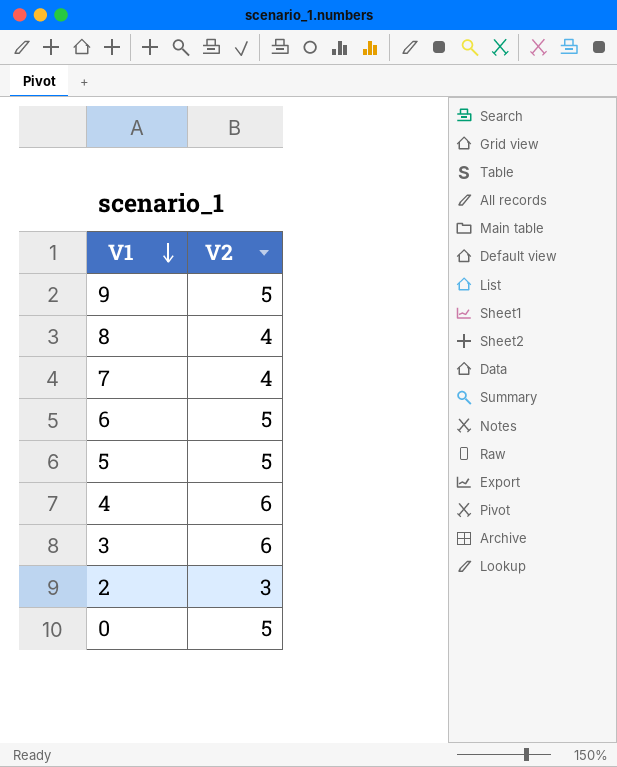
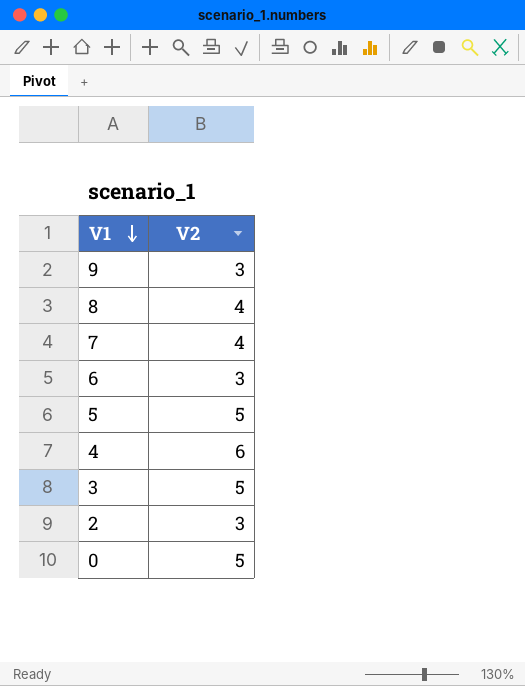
9 | V2: 5 -> 3
6 | V2: 5 -> 3
3 | V2: 6 -> 5

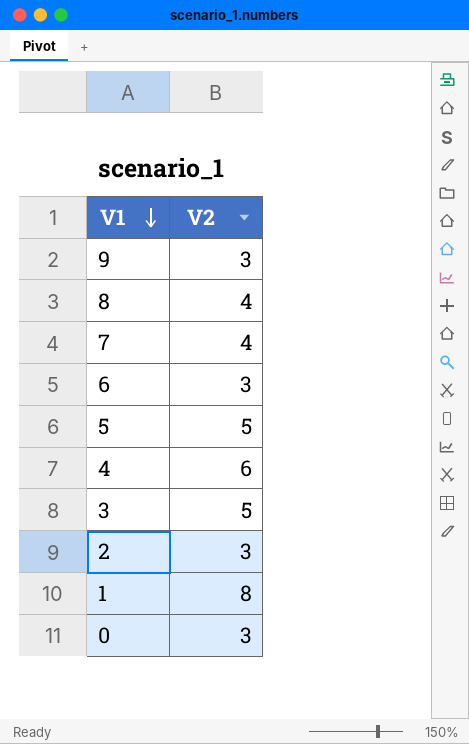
row 1: none -> 8
0 | V2: 5 -> 3

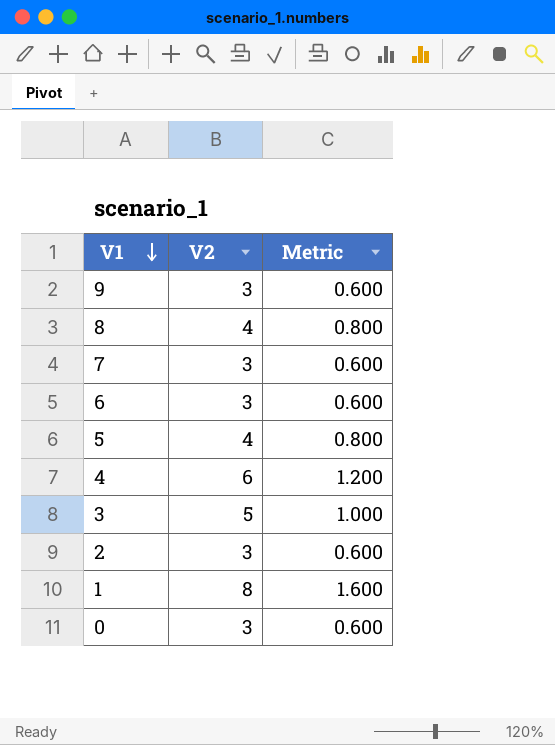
column Metric | formula: none -> [V2] * 0.2
7 | V2: 4 -> 3
5 | V2: 5 -> 4

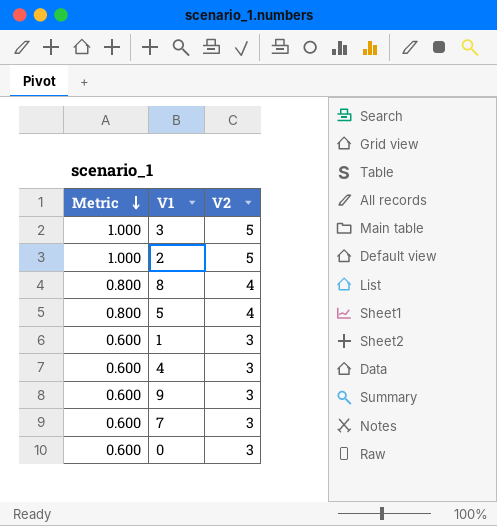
row order: V1 descending -> Metric descending
column Metric | position: 3 -> 1
row 6: 3 | 0.600 -> none
2 | Metric: 0.600 -> 1.000
2 | V2: 3 -> 5
1 | Metric: 1.600 -> 0.600
1 | V2: 8 -> 3
4 | Metric: 1.200 -> 0.600
4 | V2: 6 -> 3

